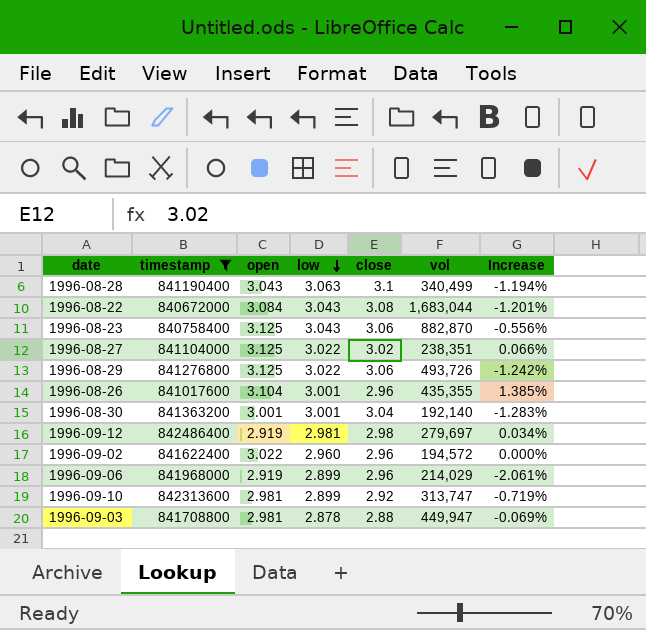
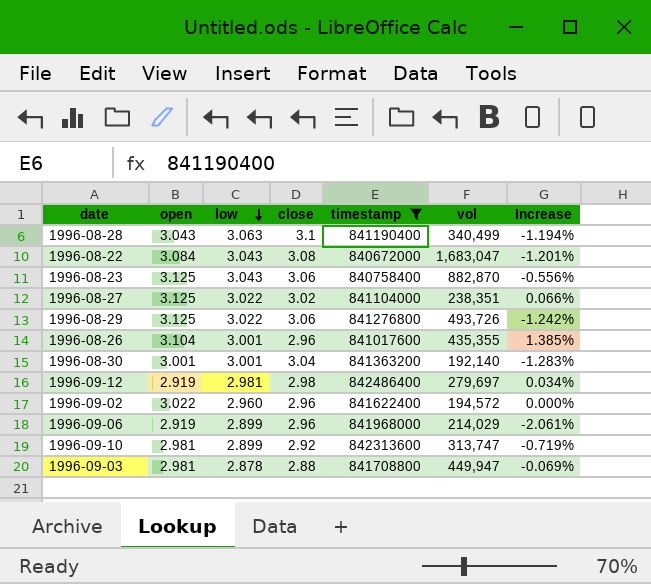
column timestamp | position: 2 -> 5
1996-08-22 | vol: 1,683,044 -> 1,683,047

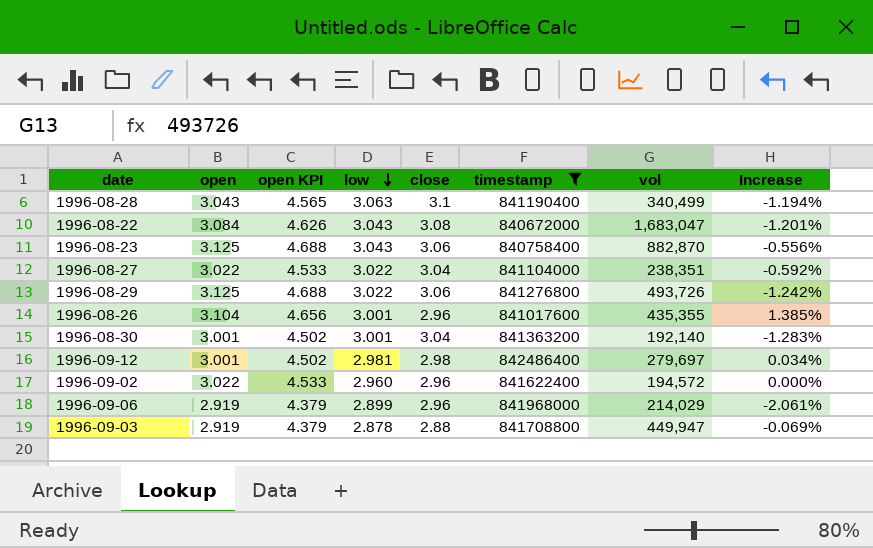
column open KPI | formula: none -> [open] * 1.5
row 1996-09-10: 2.981 | 2.899 | 2.92 | 842313600 | 313,747 | -0.719% -> none
1996-08-27 | open: 3.125 -> 3.022
1996-08-27 | close: 3.02 -> 3.04
1996-08-27 | Increase: 0.066% -> -0.592%
1996-09-12 | open: 2.919 -> 3.001
1996-09-03 | open: 2.981 -> 2.919

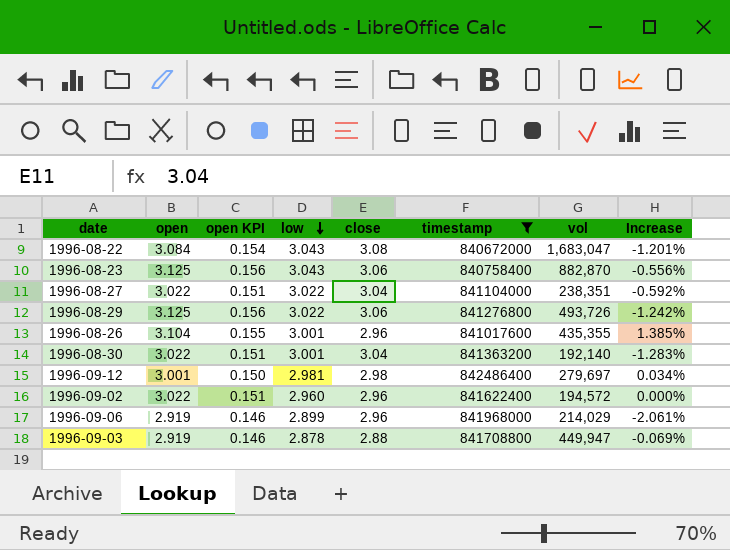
column open KPI | formula: [open] * 1.5 -> [open] * 0.05
row 1996-08-28: 3.043 | 4.565 | 3.063 | 3.1 | 841190400 | 340,499 | -1.194% -> none
1996-08-30 | open: 3.001 -> 3.022

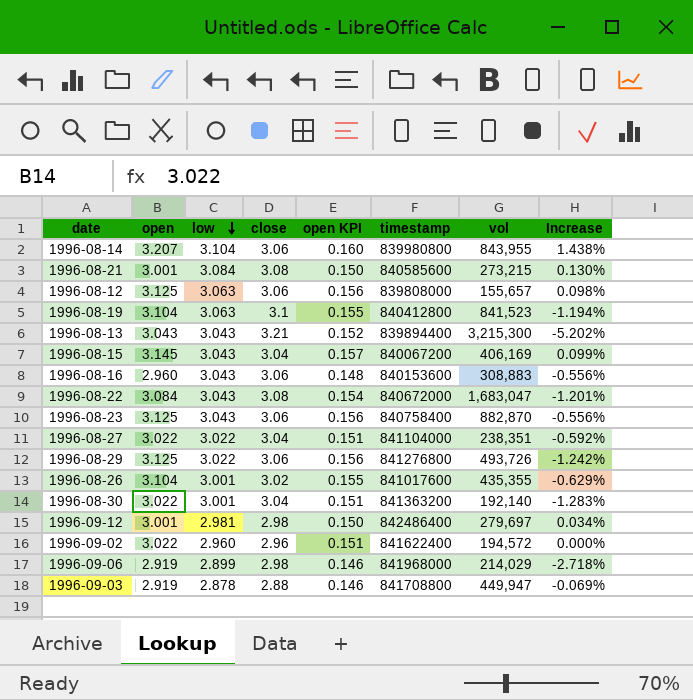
filter: timestamp >= 840672000 -> none
column open KPI | position: 3 -> 5
1996-08-26 | close: 2.96 -> 3.02
1996-08-26 | Increase: 1.385% -> -0.629%
1996-09-06 | close: 2.96 -> 2.98
1996-09-06 | Increase: -2.061% -> -2.718%

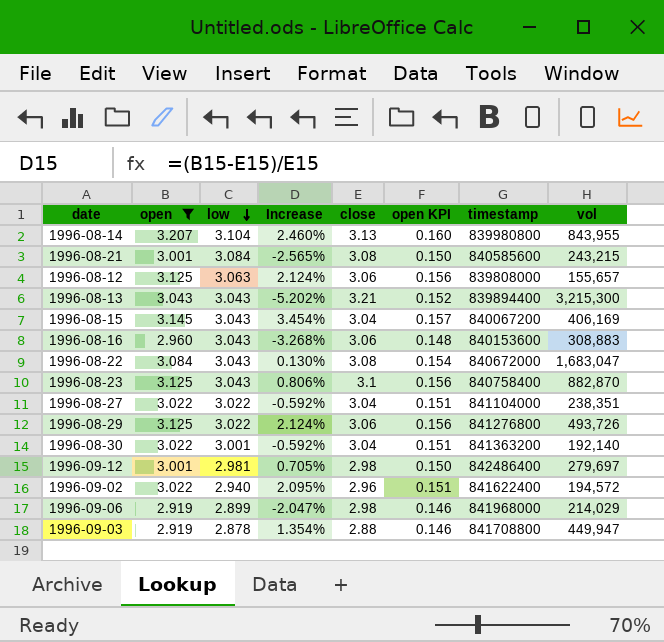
filter: none -> open != 3.104
column Increase | formula: ([low] - [close]) / [close] -> ([open] - [close]) / [close]
column Increase | position: 8 -> 4
1996-08-14 | close: 3.06 -> 3.13
1996-08-21 | vol: 273,215 -> 243,215
1996-08-23 | close: 3.06 -> 3.1
1996-09-02 | low: 2.960 -> 2.940

